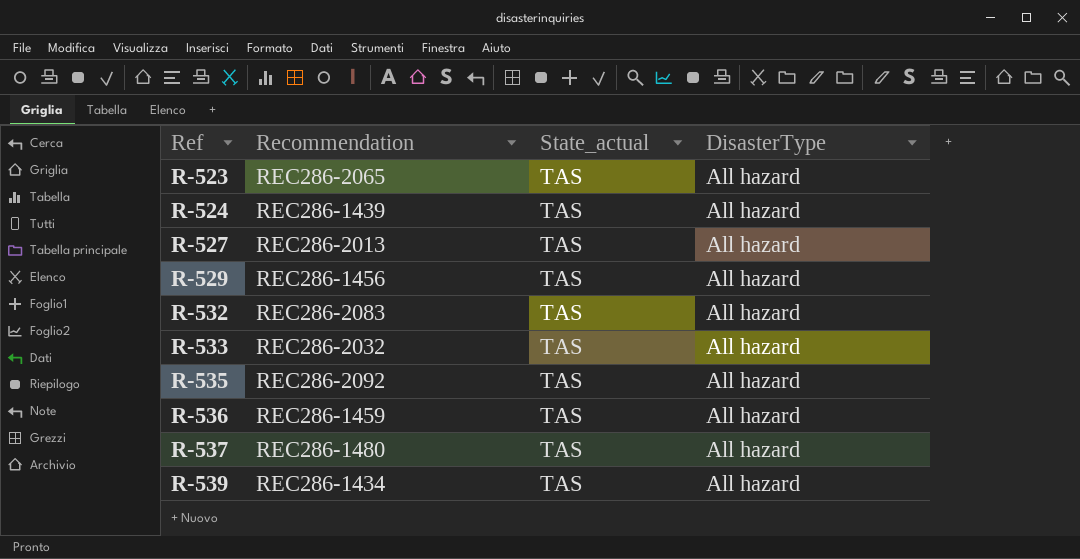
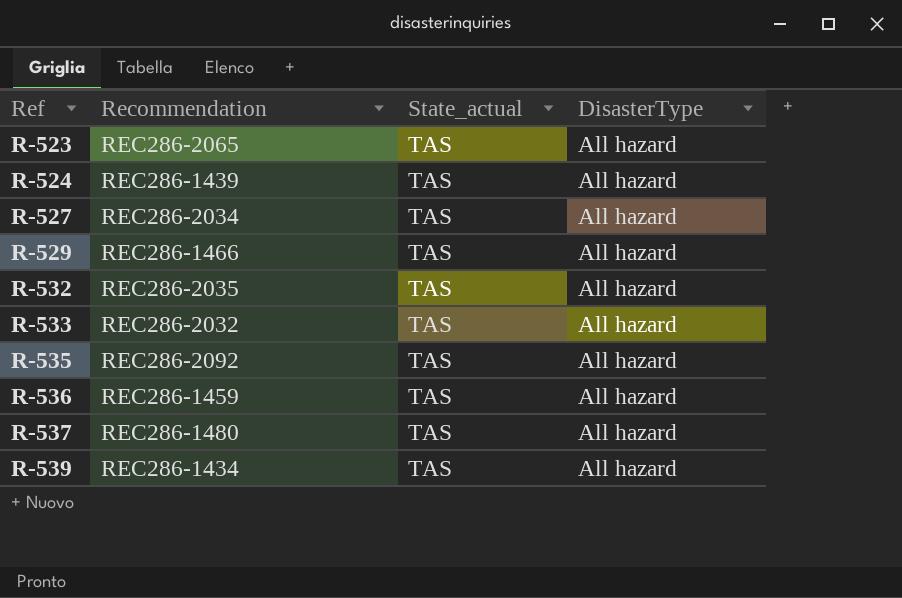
R-527 | Recommendation: REC286-2013 -> REC286-2034
R-529 | Recommendation: REC286-1456 -> REC286-1466
R-532 | Recommendation: REC286-2083 -> REC286-2035

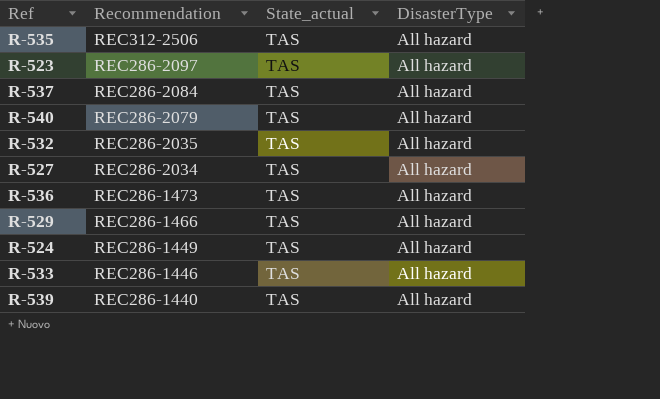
row order: Ref ascending -> Recommendation descending
R-535 | Recommendation: REC286-2092 -> REC312-2506
R-523 | Recommendation: REC286-2065 -> REC286-2097
R-537 | Recommendation: REC286-1480 -> REC286-2084
row R-540: none -> REC286-2079 | TAS | All hazard
R-536 | Recommendation: REC286-1459 -> REC286-1473
R-524 | Recommendation: REC286-1439 -> REC286-1449
R-533 | Recommendation: REC286-2032 -> REC286-1446
R-539 | Recommendation: REC286-1434 -> REC286-1440

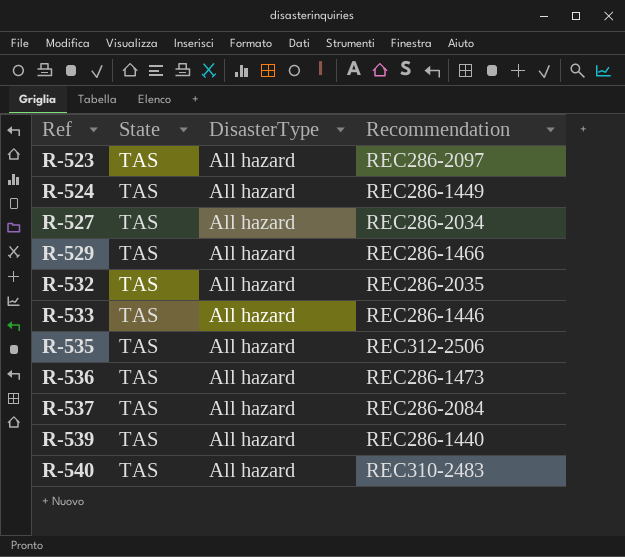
row order: Recommendation descending -> Ref ascending
column name: State_actual -> State
column Recommendation | position: 2 -> 4
R-540 | Recommendation: REC286-2079 -> REC310-2483

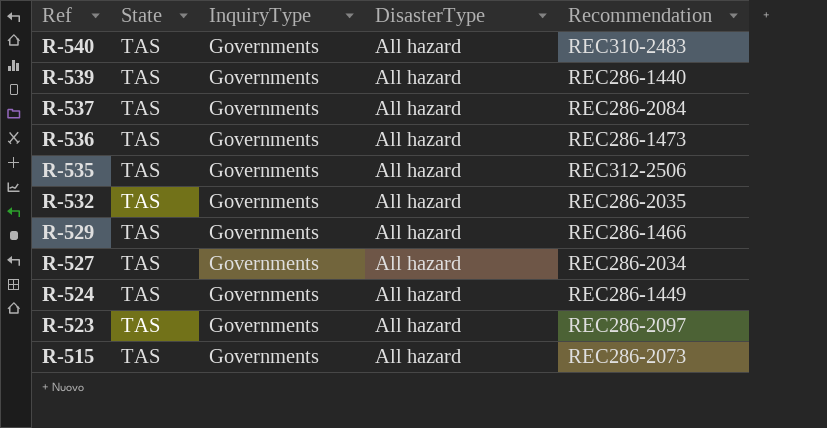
row order: Ref ascending -> Ref descending
column InquiryType | position: none -> 3
row R-533: TAS | All hazard | REC286-1446 -> none
row R-515: none -> TAS | Governments | All hazard | REC286-2073

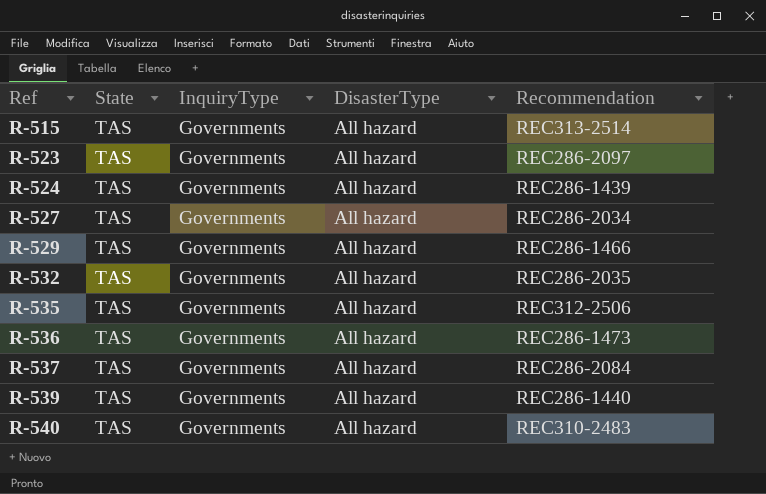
row order: Ref descending -> Ref ascending
R-515 | Recommendation: REC286-2073 -> REC313-2514
R-524 | Recommendation: REC286-1449 -> REC286-1439

